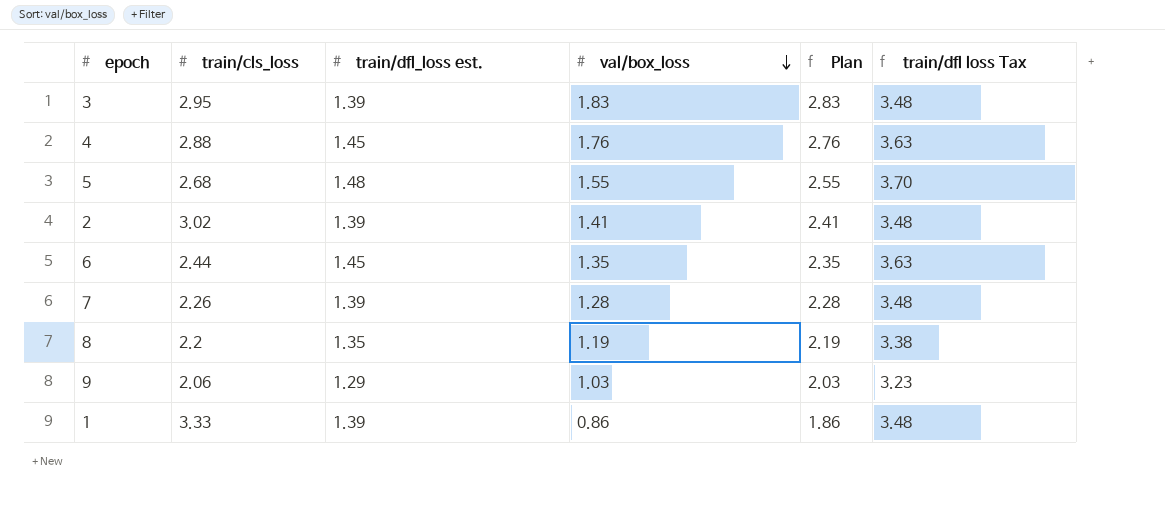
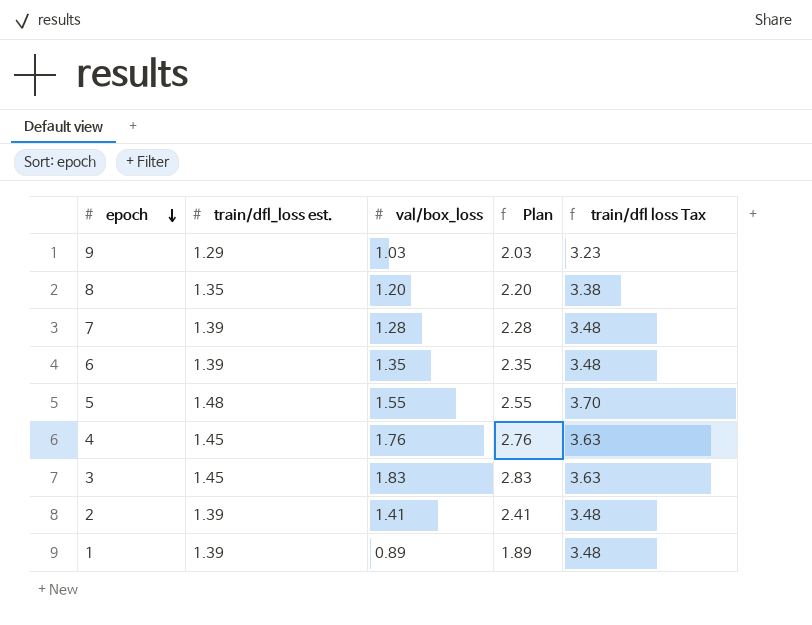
row order: val/box_loss descending -> epoch descending
column train/cls_loss | position: 2 -> none
8 | val/box_loss: 1.19 -> 1.20
8 | Plan: 2.19 -> 2.20
6 | train/dfl_loss est.: 1.45 -> 1.39
6 | train/dfl loss Tax: 3.63 -> 3.48
3 | train/dfl_loss est.: 1.39 -> 1.45
3 | train/dfl loss Tax: 3.48 -> 3.63
1 | val/box_loss: 0.86 -> 0.89
1 | Plan: 1.86 -> 1.89

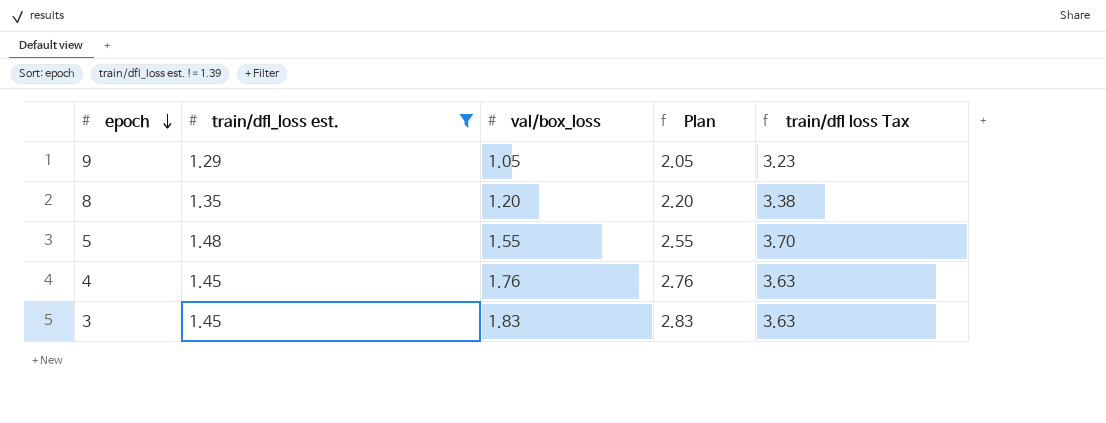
filter: none -> train/dfl_loss est. != 1.39
9 | val/box_loss: 1.03 -> 1.05
9 | Plan: 2.03 -> 2.05

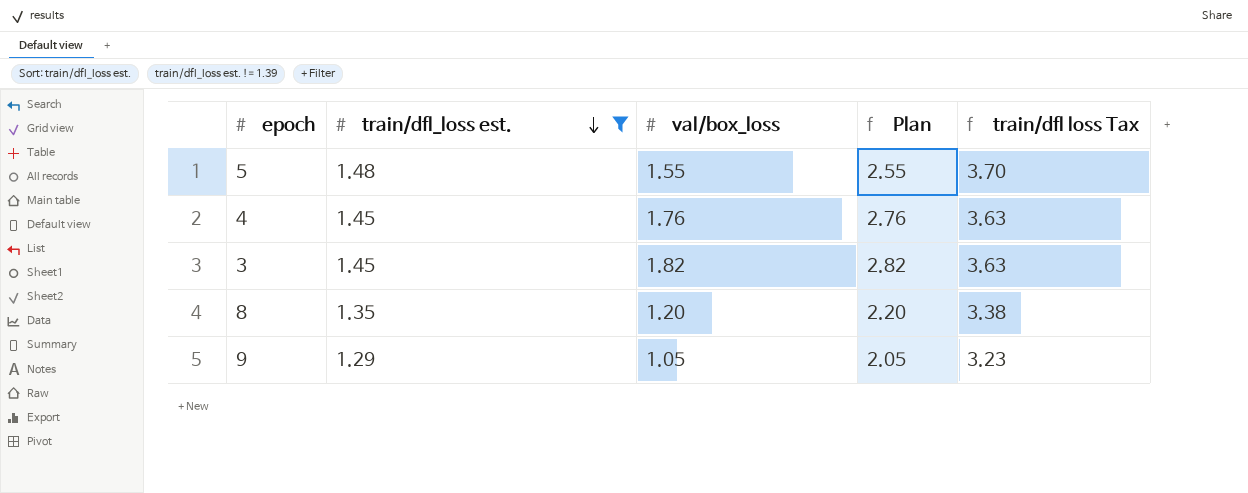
row order: epoch descending -> train/dfl_loss est. descending
3 | val/box_loss: 1.83 -> 1.82
3 | Plan: 2.83 -> 2.82

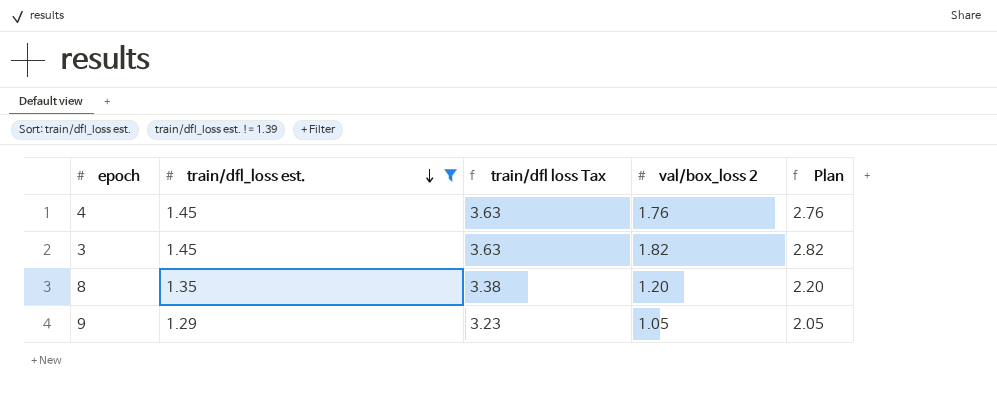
column train/dfl loss Tax | position: 5 -> 3
column name: val/box_loss -> val/box_loss 2
row 5: 1.48 | 1.55 | 2.55 | 3.70 -> none

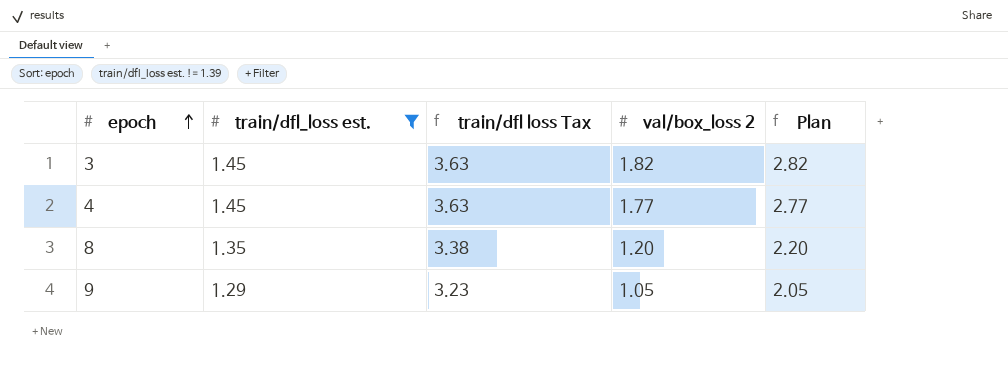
row order: train/dfl_loss est. descending -> epoch ascending
4 | val/box_loss 2: 1.76 -> 1.77
4 | Plan: 2.76 -> 2.77

